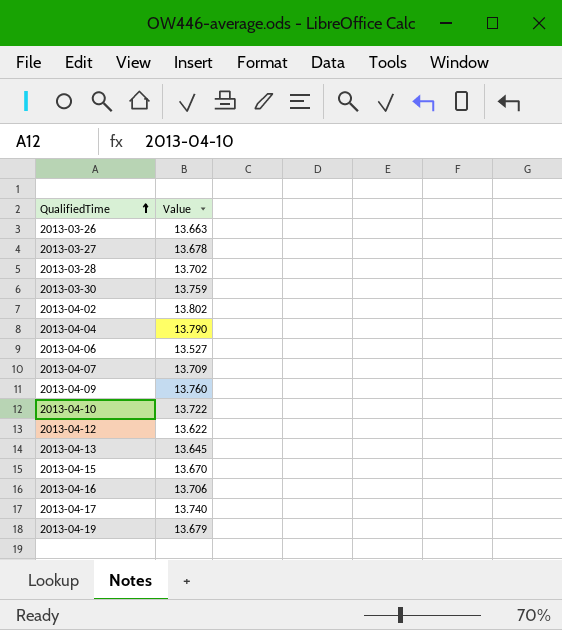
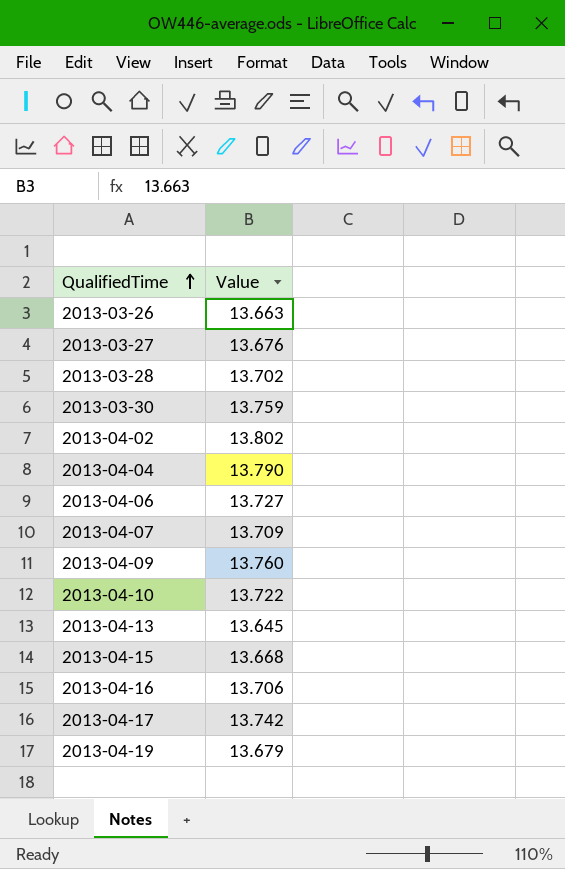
row 2013-04-12: 13.622 -> none
2013-03-27 | Value: 13.678 -> 13.676
2013-04-06 | Value: 13.527 -> 13.727
2013-04-15 | Value: 13.670 -> 13.668
2013-04-17 | Value: 13.740 -> 13.742

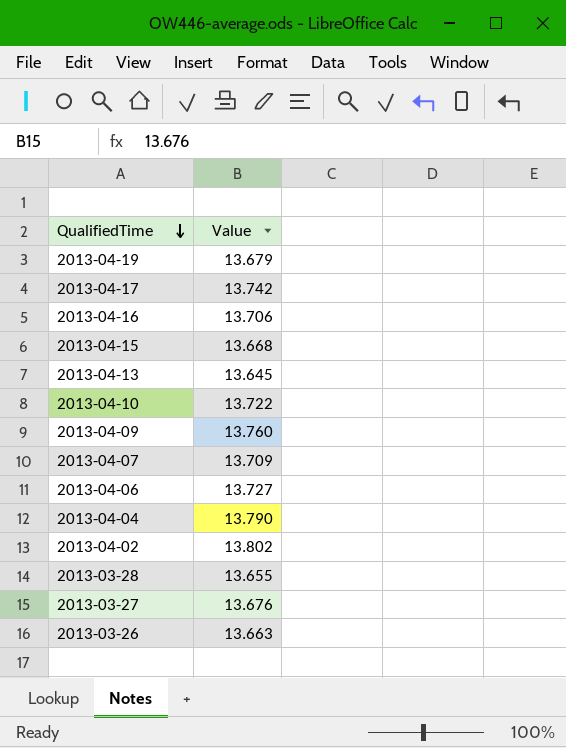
row order: QualifiedTime ascending -> QualifiedTime descending
row 2013-03-30: 13.759 -> none
2013-03-28 | Value: 13.702 -> 13.655

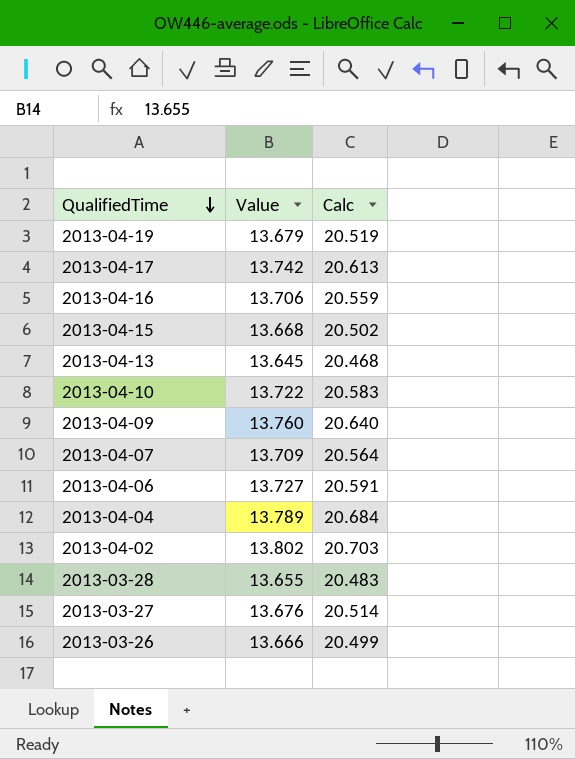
column Calc | formula: none -> [Value] * 1.5
2013-04-04 | Value: 13.790 -> 13.789
2013-03-26 | Value: 13.663 -> 13.666

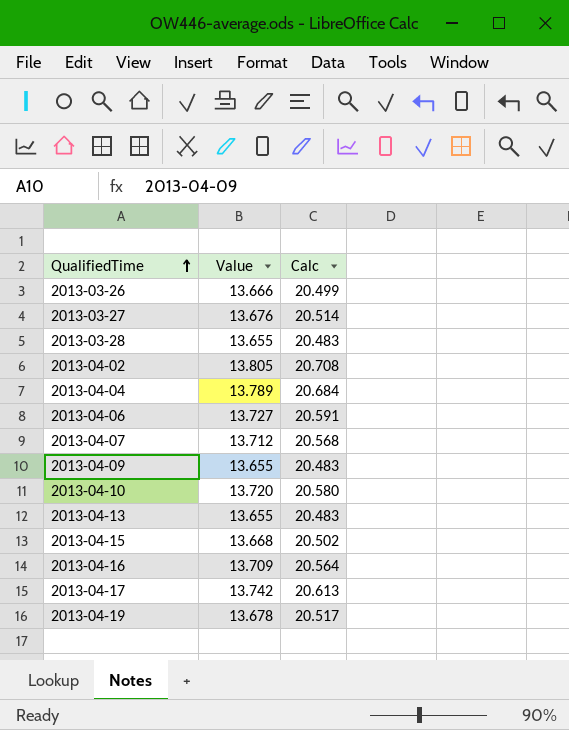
row order: QualifiedTime descending -> QualifiedTime ascending
2013-04-02 | Value: 13.802 -> 13.805
2013-04-02 | Calc: 20.703 -> 20.708
2013-04-07 | Value: 13.709 -> 13.712
2013-04-07 | Calc: 20.564 -> 20.568
2013-04-09 | Value: 13.760 -> 13.655
2013-04-09 | Calc: 20.640 -> 20.483
2013-04-10 | Value: 13.722 -> 13.720
2013-04-10 | Calc: 20.583 -> 20.580
2013-04-13 | Value: 13.645 -> 13.655
2013-04-13 | Calc: 20.468 -> 20.483
2013-04-16 | Value: 13.706 -> 13.709
2013-04-16 | Calc: 20.559 -> 20.564
2013-04-19 | Value: 13.679 -> 13.678
2013-04-19 | Calc: 20.519 -> 20.517

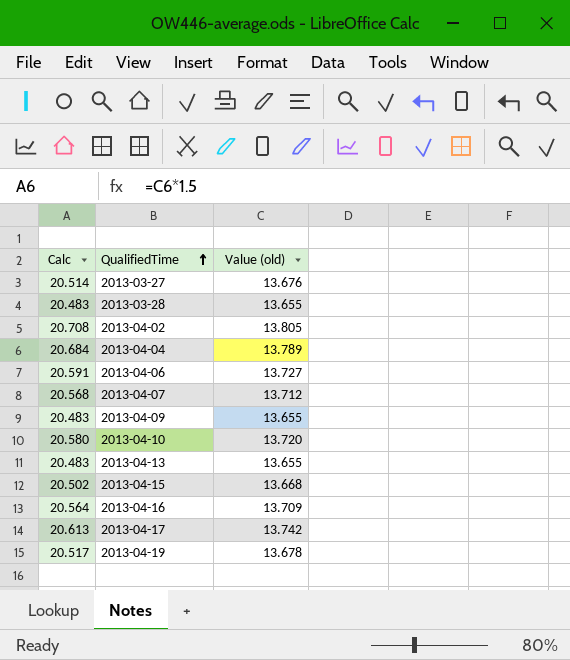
column Calc | position: 3 -> 1
column name: Value -> Value (old)
row 2013-03-26: 13.666 | 20.499 -> none

